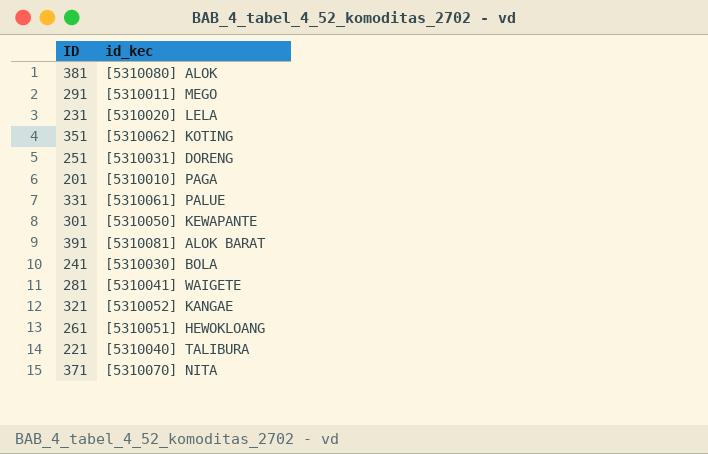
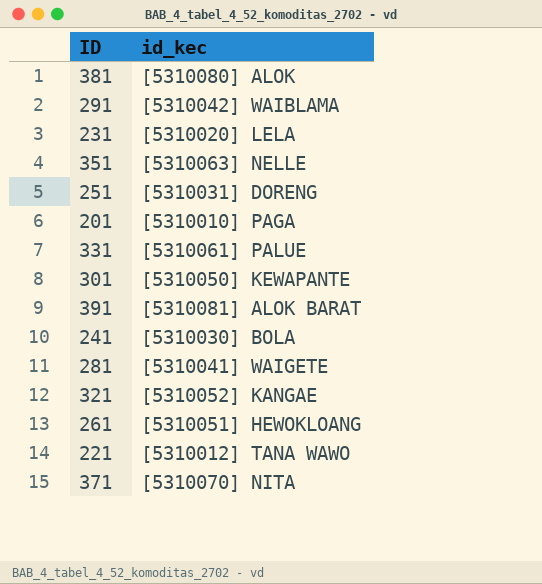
291 | id_kec: [5310011] MEGO -> [5310042] WAIBLAMA
351 | id_kec: [5310062] KOTING -> [5310063] NELLE
221 | id_kec: [5310040] TALIBURA -> [5310012] TANA WAWO

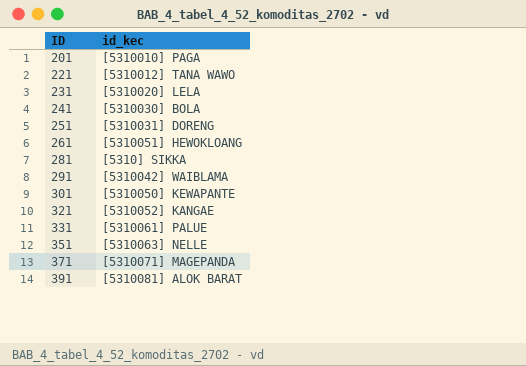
row order: none -> ID ascending
row 381: [5310080] ALOK -> none
281 | id_kec: [5310041] WAIGETE -> [5310] SIKKA
371 | id_kec: [5310070] NITA -> [5310071] MAGEPANDA

